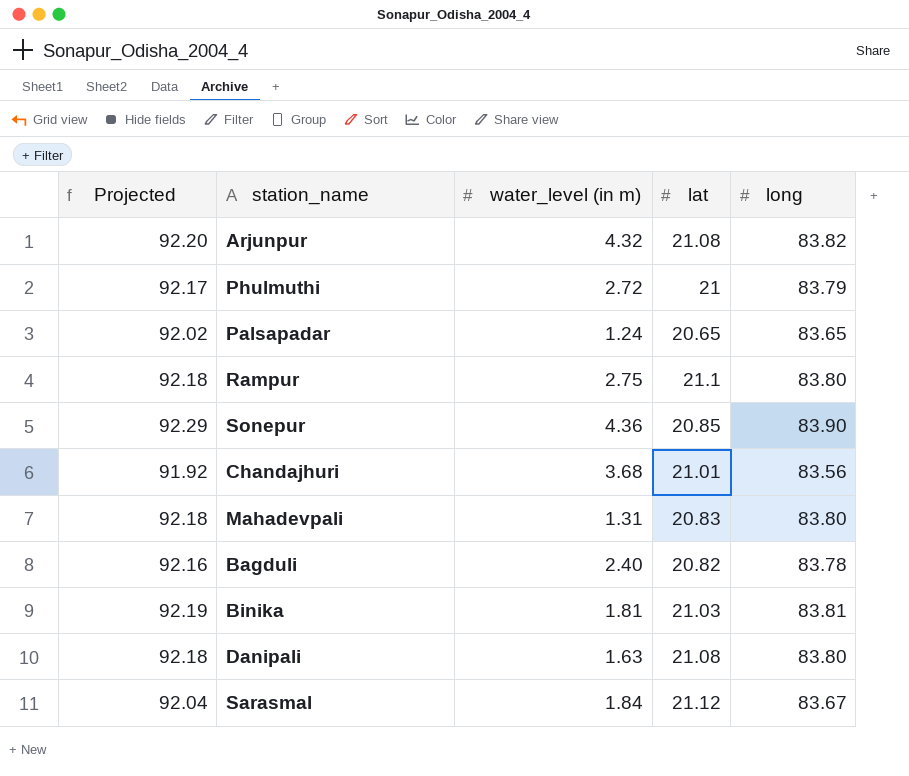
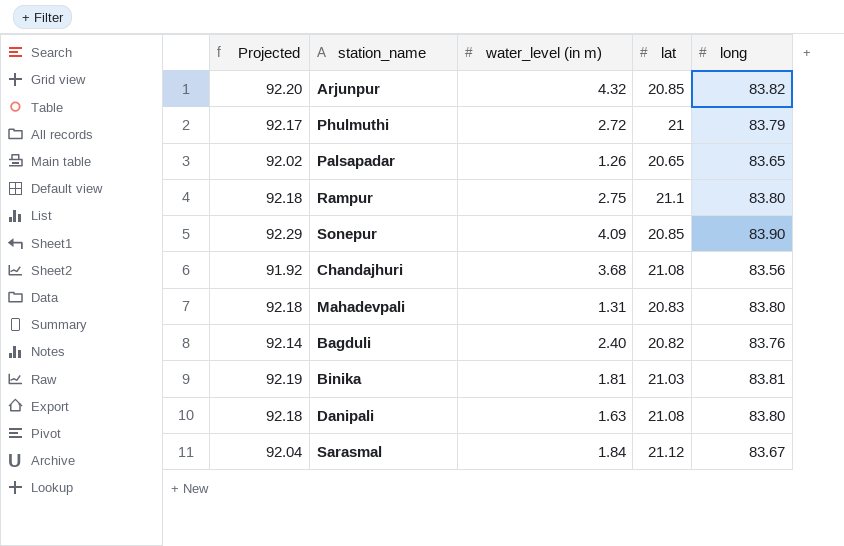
Arjunpur | lat: 21.08 -> 20.85
Palsapadar | water_level (in m): 1.24 -> 1.26
Sonepur | water_level (in m): 4.36 -> 4.09
Chandajhuri | lat: 21.01 -> 21.08
Bagduli | Projected: 92.16 -> 92.14
Bagduli | long: 83.78 -> 83.76

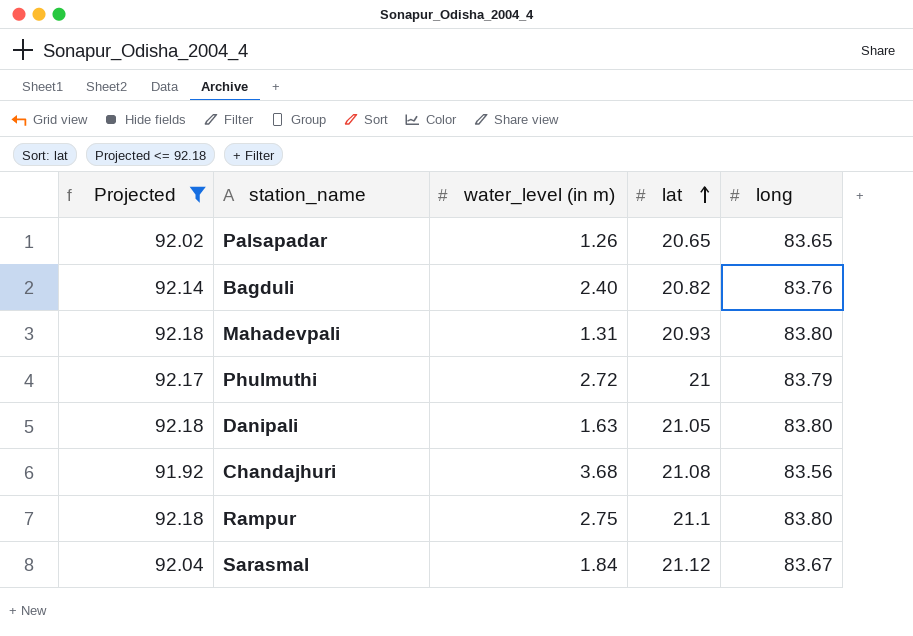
filter: none -> Projected <= 92.18
row order: none -> lat ascending
Mahadevpali | lat: 20.83 -> 20.93
Danipali | lat: 21.08 -> 21.05

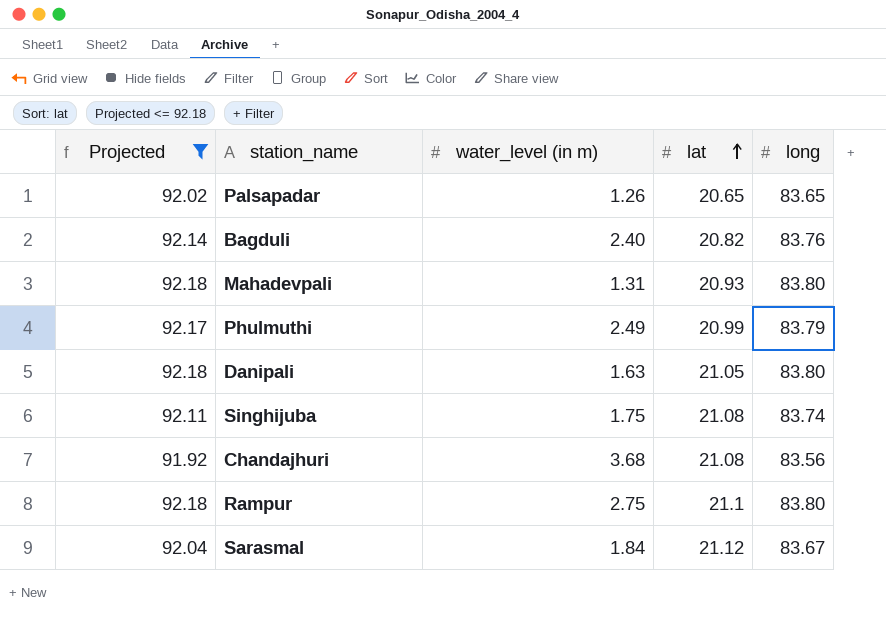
Phulmuthi | water_level (in m): 2.72 -> 2.49
Phulmuthi | lat: 21 -> 20.99
row Singhijuba: none -> 92.11 | 1.75 | 21.08 | 83.74

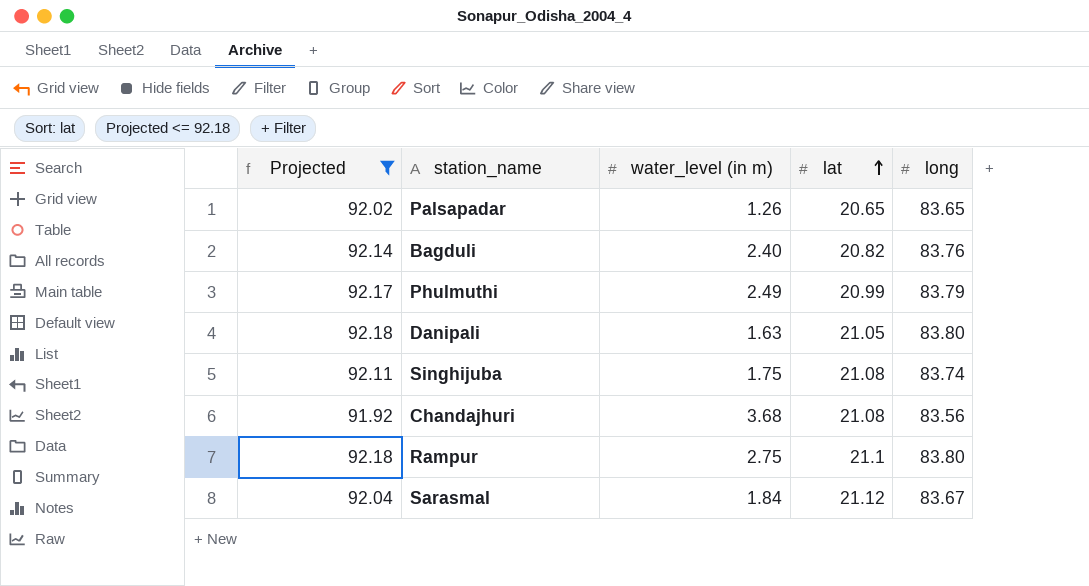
row Mahadevpali: 92.18 | 1.31 | 20.93 | 83.80 -> none

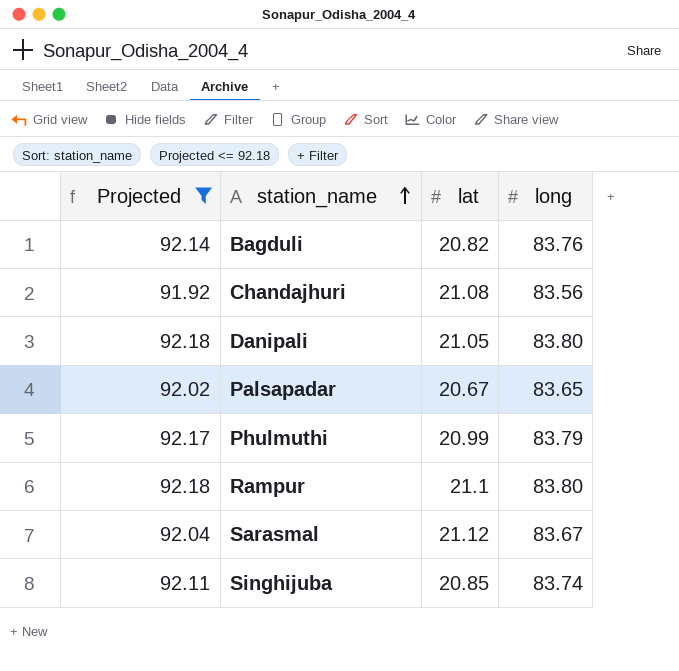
row order: lat ascending -> station_name ascending
column water_level (in m) | position: 3 -> none
Palsapadar | lat: 20.65 -> 20.67
Singhijuba | lat: 21.08 -> 20.85

